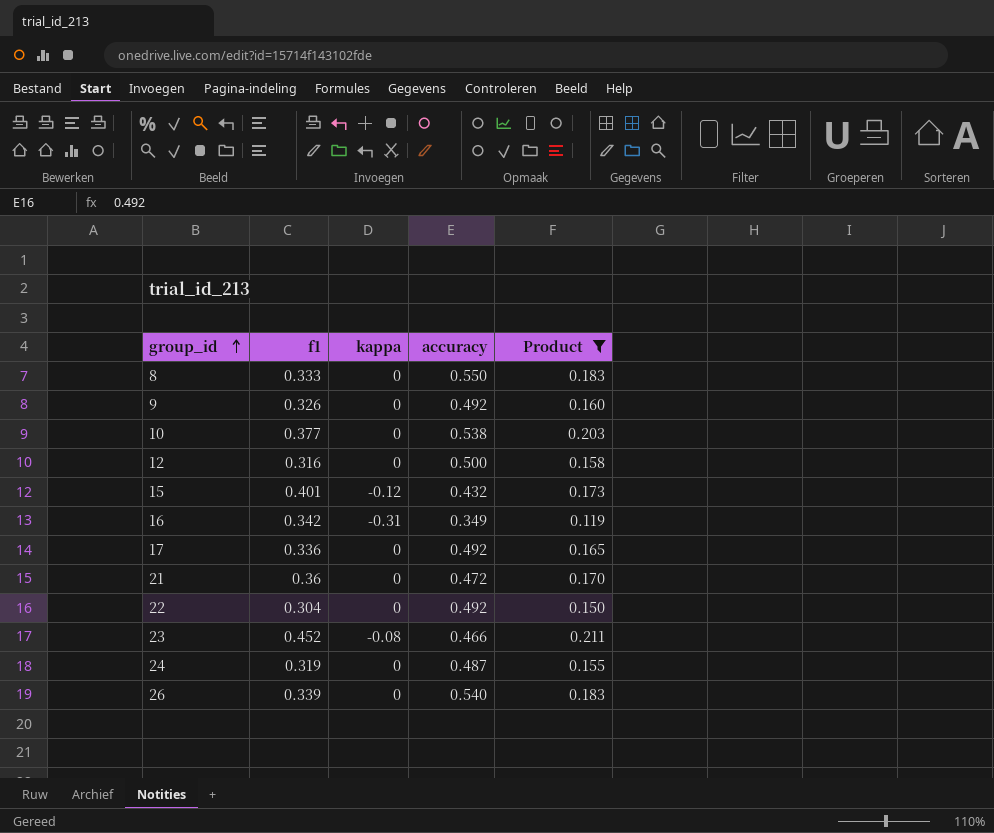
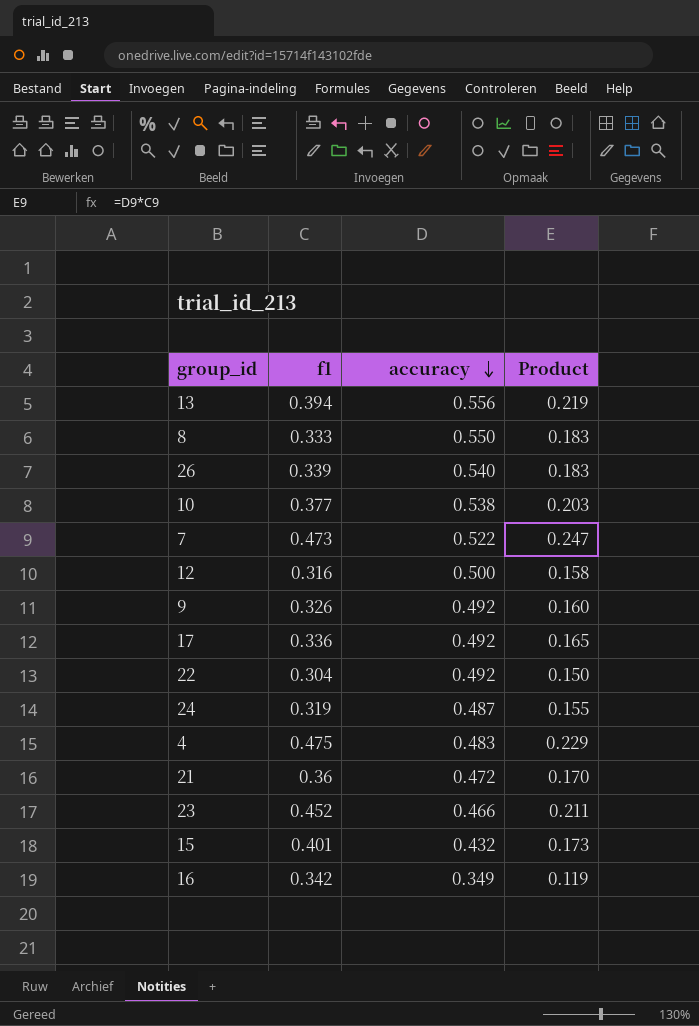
filter: Product <= 0.211 -> none
row order: group_id ascending -> accuracy descending
column kappa | position: 3 -> none

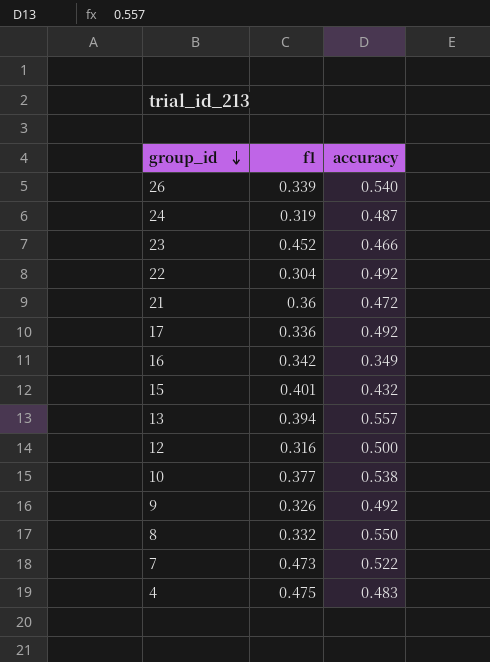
row order: accuracy descending -> group_id descending
column Product | formula: [f1] * [accuracy] -> none
13 | accuracy: 0.556 -> 0.557
8 | f1: 0.333 -> 0.332

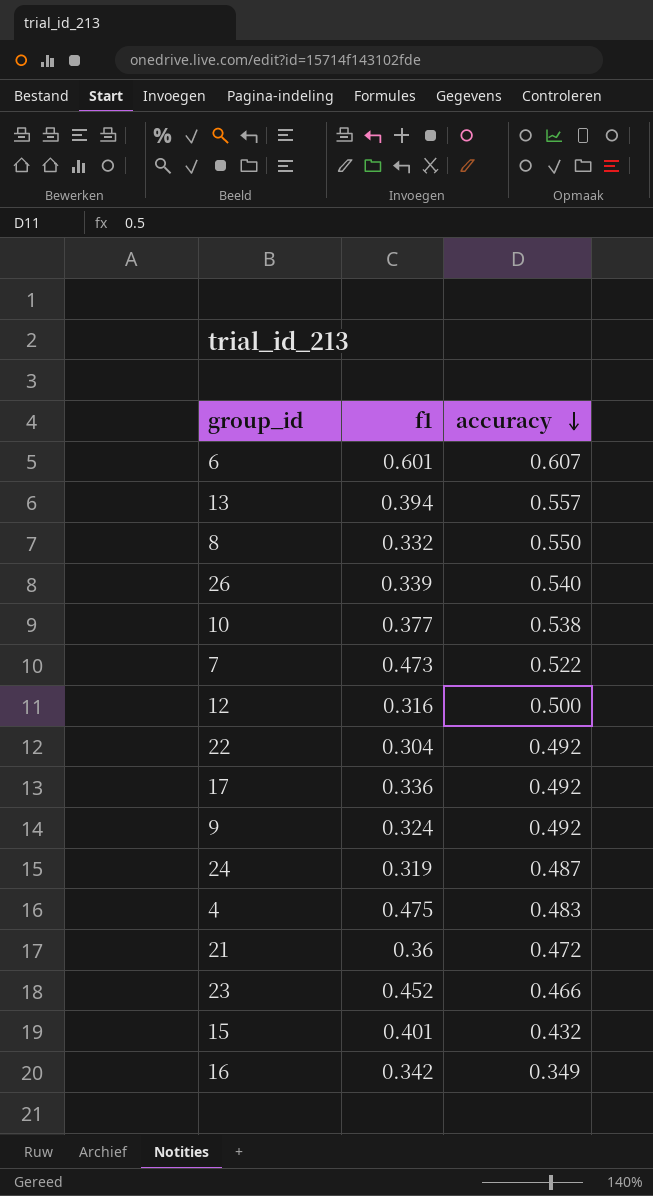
row order: group_id descending -> accuracy descending
row 6: none -> 0.601 | 0.607
9 | f1: 0.326 -> 0.324

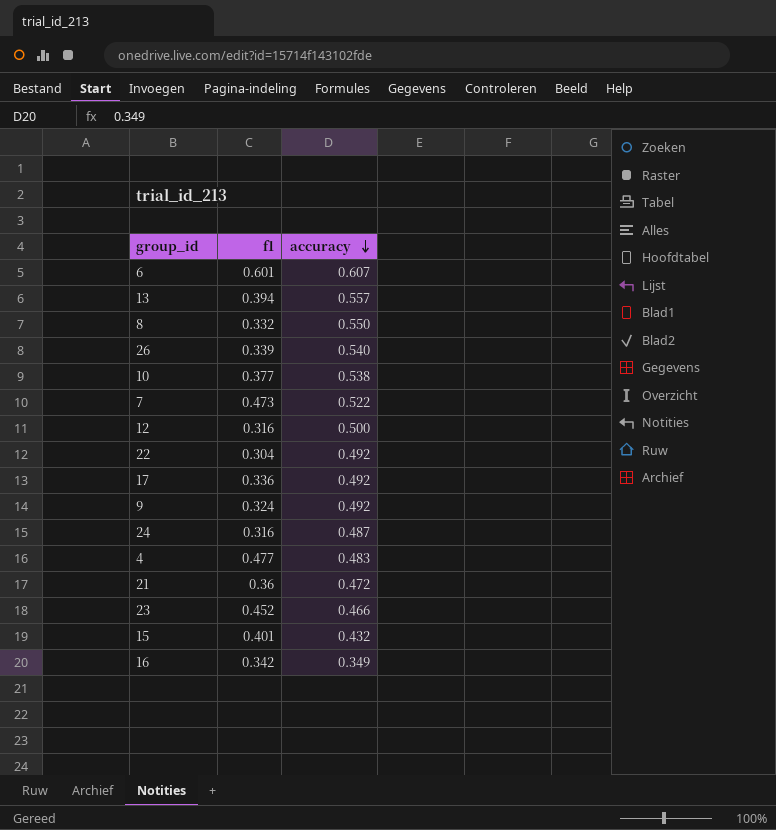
24 | f1: 0.319 -> 0.316
4 | f1: 0.475 -> 0.477

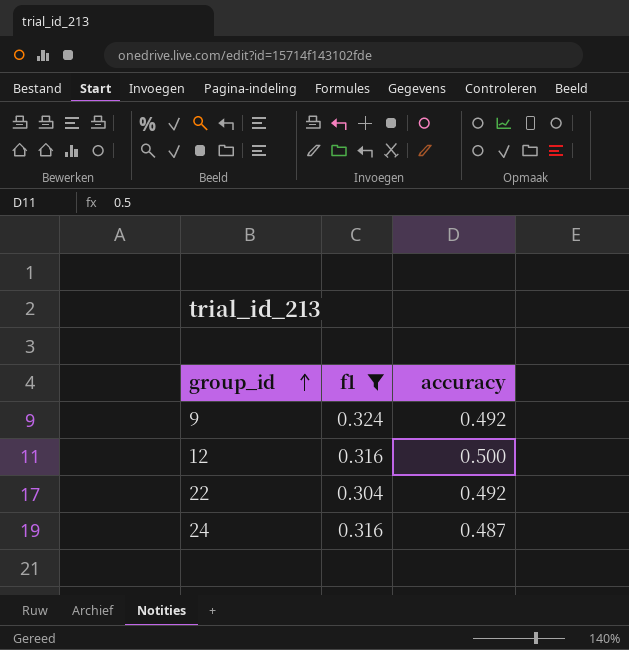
filter: none -> f1 <= 0.324
row order: accuracy descending -> group_id ascending

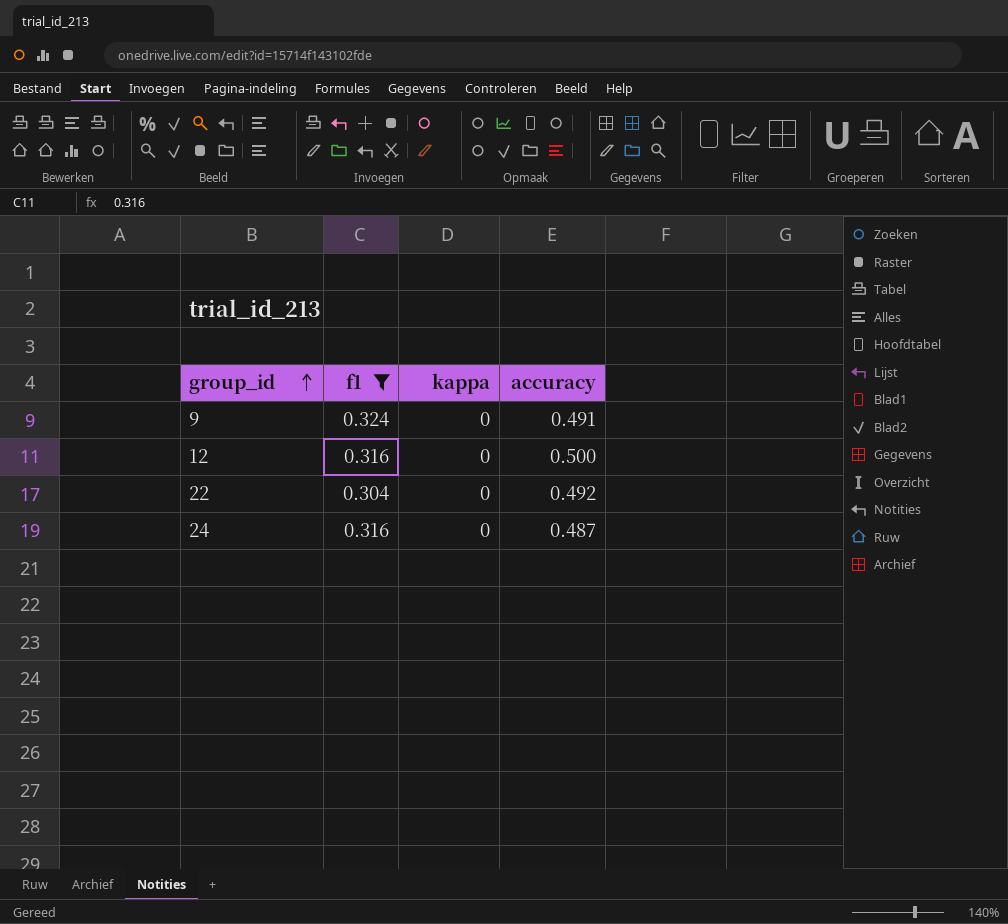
column kappa | position: none -> 3
9 | accuracy: 0.492 -> 0.491

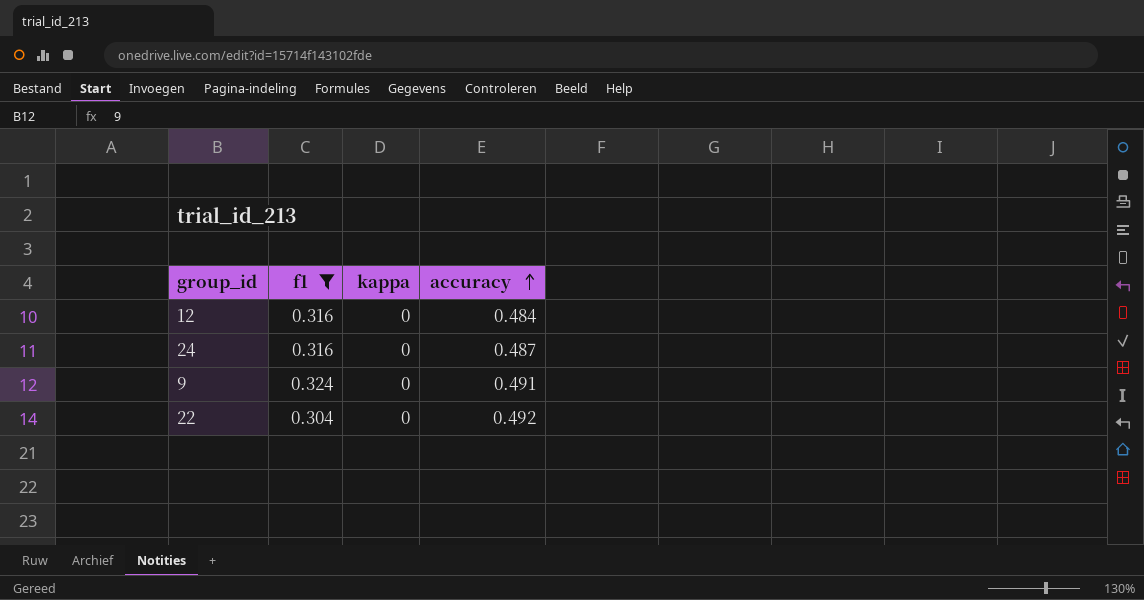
row order: group_id ascending -> accuracy ascending
12 | accuracy: 0.500 -> 0.484

